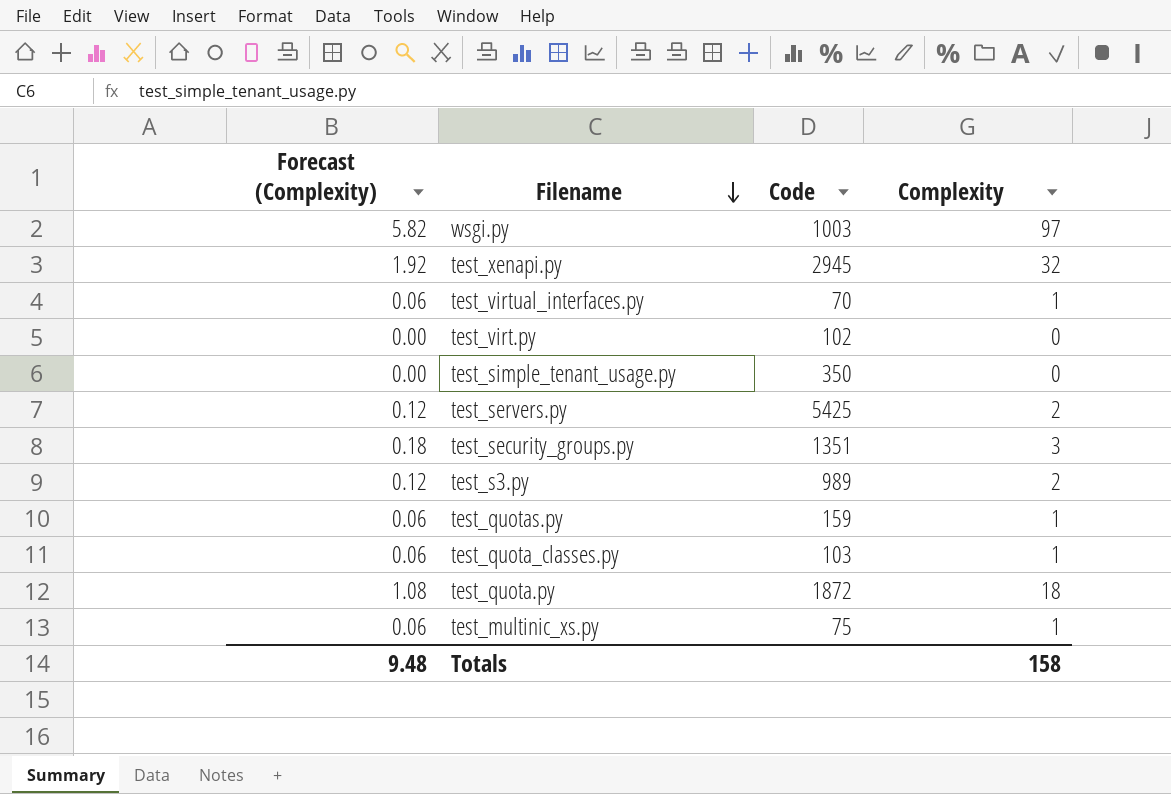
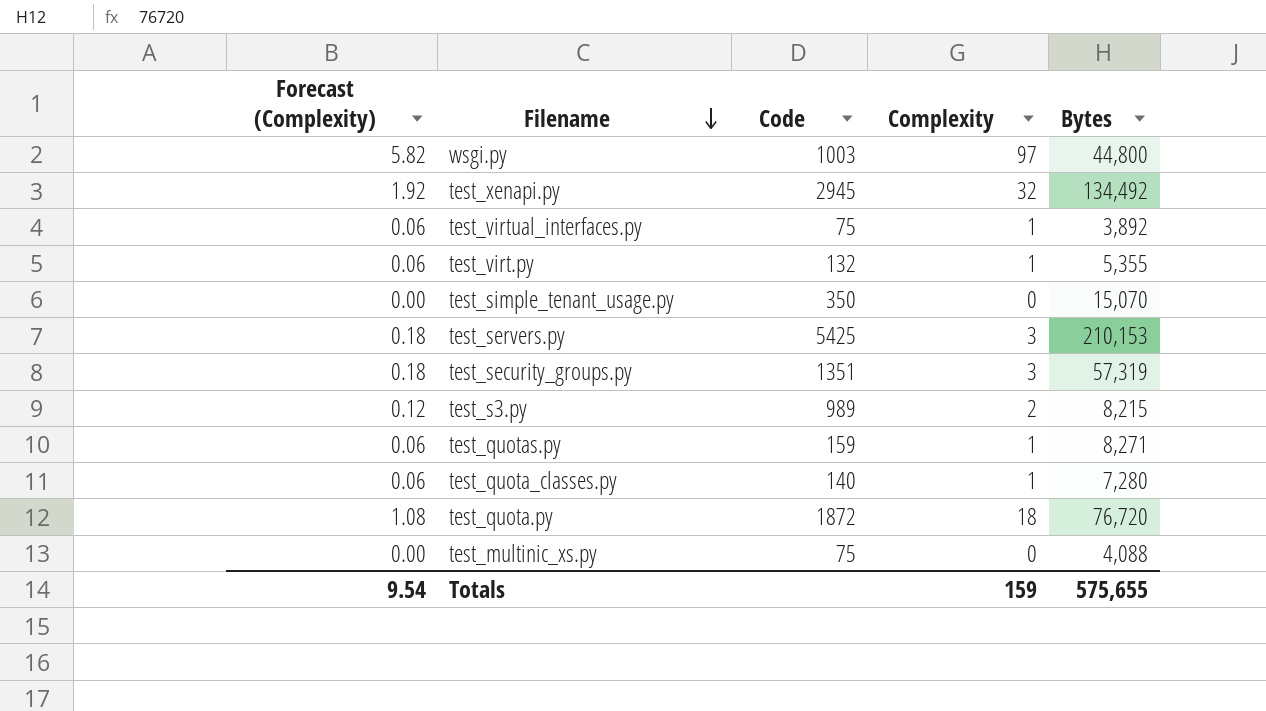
column Bytes | position: none -> 5
test_virtual_interfaces.py | Code: 70 -> 75
test_virt.py | Forecast (Complexity): 0.00 -> 0.06
test_virt.py | Code: 102 -> 132
test_virt.py | Complexity: 0 -> 1
test_servers.py | Forecast (Complexity): 0.12 -> 0.18
test_servers.py | Complexity: 2 -> 3
test_quota_classes.py | Code: 103 -> 140
test_multinic_xs.py | Forecast (Complexity): 0.06 -> 0.00
test_multinic_xs.py | Complexity: 1 -> 0
Totals | Forecast (Complexity): 9.48 -> 9.54
Totals | Complexity: 158 -> 159

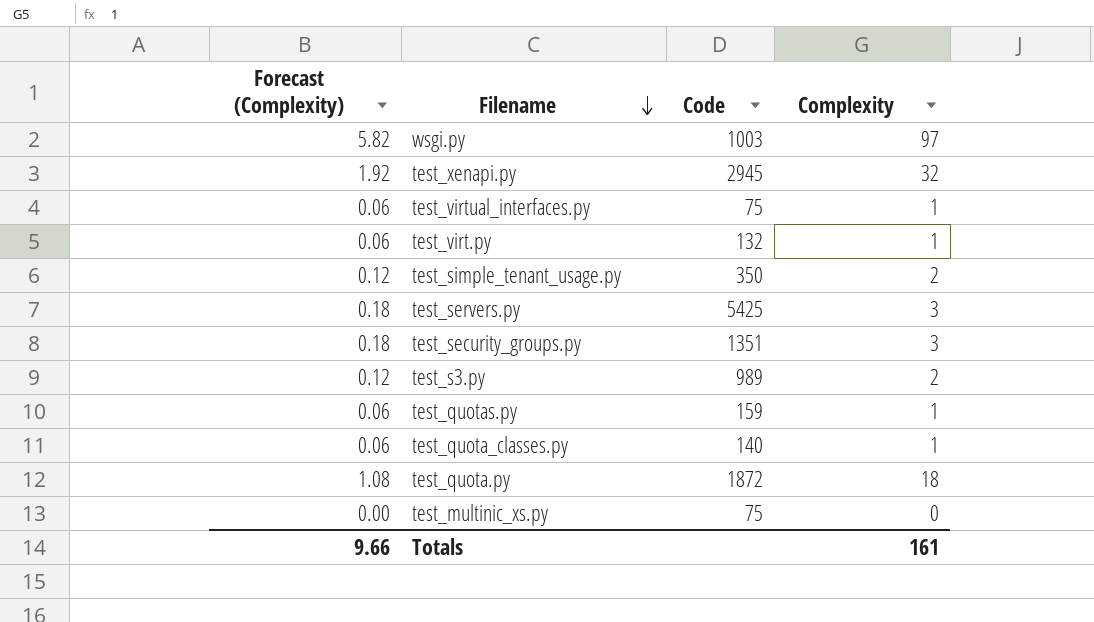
column Bytes | position: 5 -> none
test_simple_tenant_usage.py | Forecast (Complexity): 0.00 -> 0.12
test_simple_tenant_usage.py | Complexity: 0 -> 2
Totals | Forecast (Complexity): 9.54 -> 9.66
Totals | Complexity: 159 -> 161

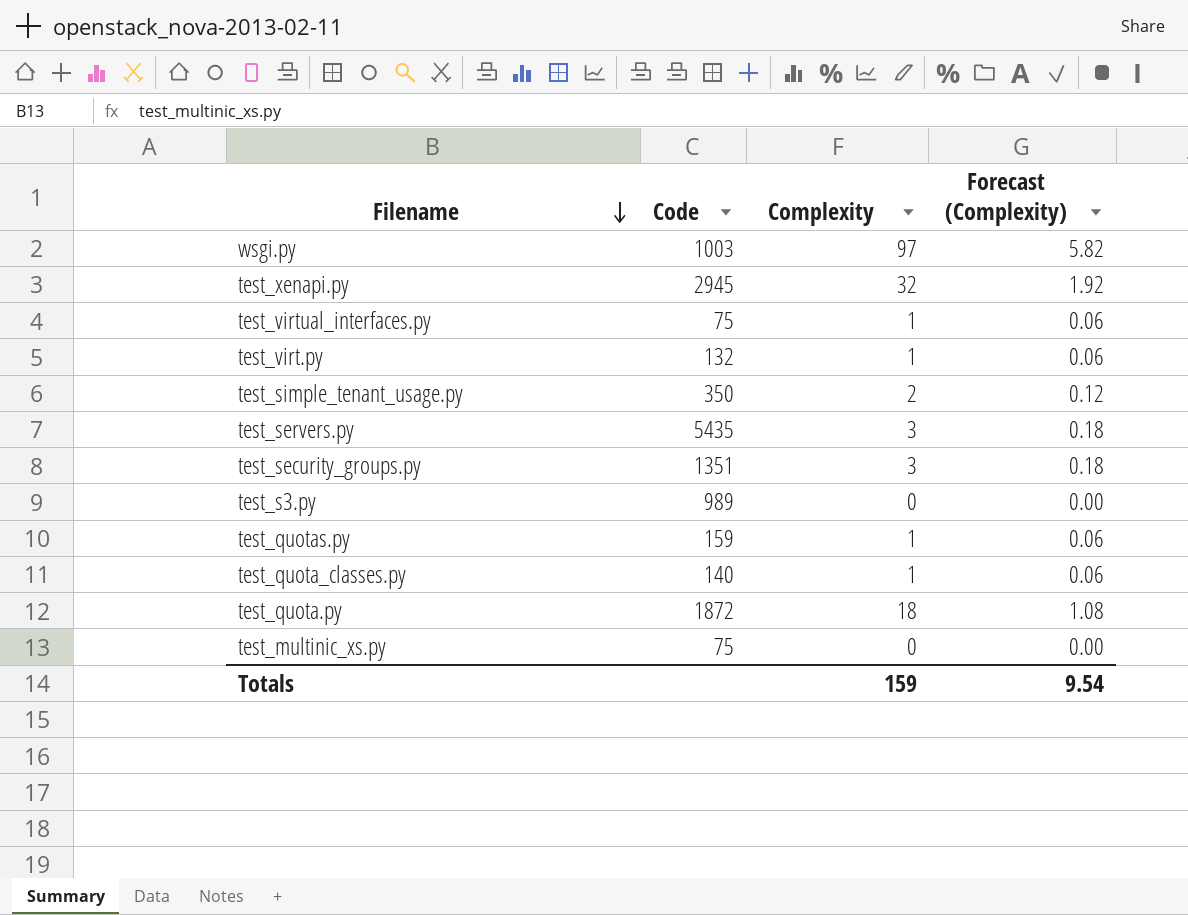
column Forecast (Complexity) | position: 1 -> 4
test_servers.py | Code: 5425 -> 5435
test_s3.py | Complexity: 2 -> 0
test_s3.py | Forecast (Complexity): 0.12 -> 0.00
Totals | Complexity: 161 -> 159
Totals | Forecast (Complexity): 9.66 -> 9.54

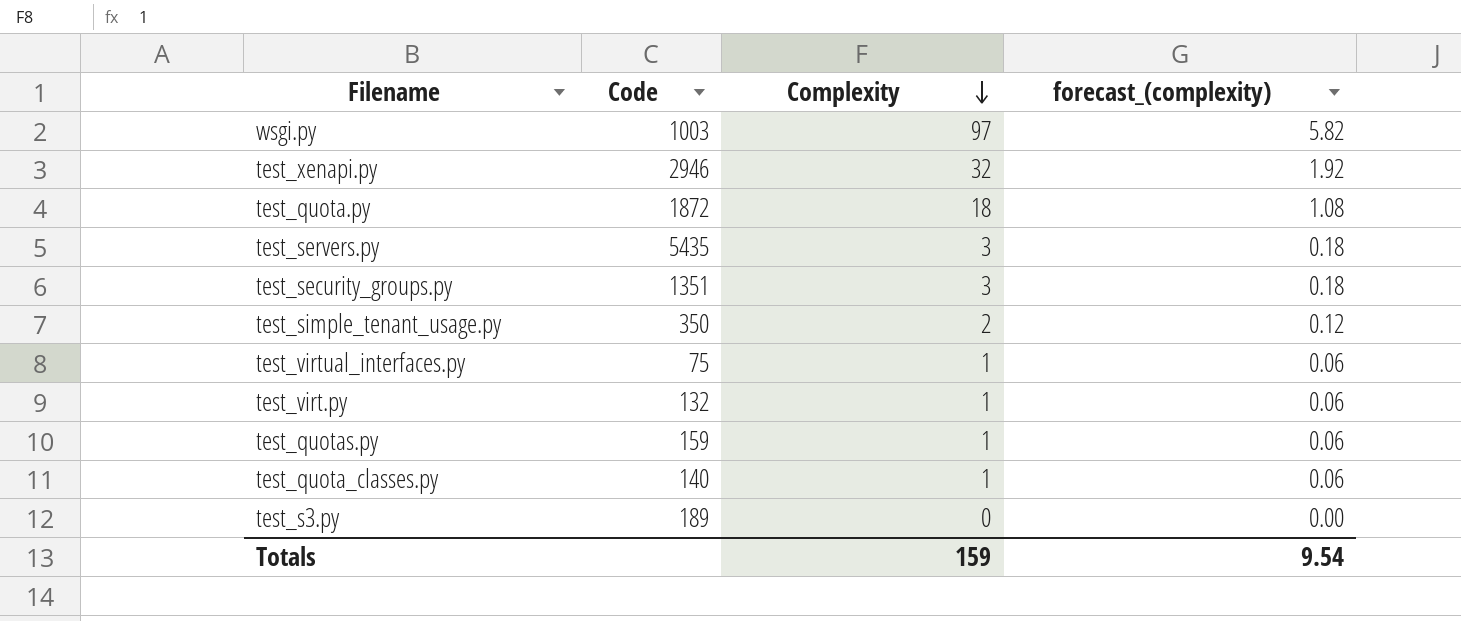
row order: Filename descending -> Complexity descending
column name: Forecast (Complexity) -> forecast_(complexity)
row test_multinic_xs.py: 75 | 0 | 0.00 -> none
test_xenapi.py | Code: 2945 -> 2946
test_s3.py | Code: 989 -> 189

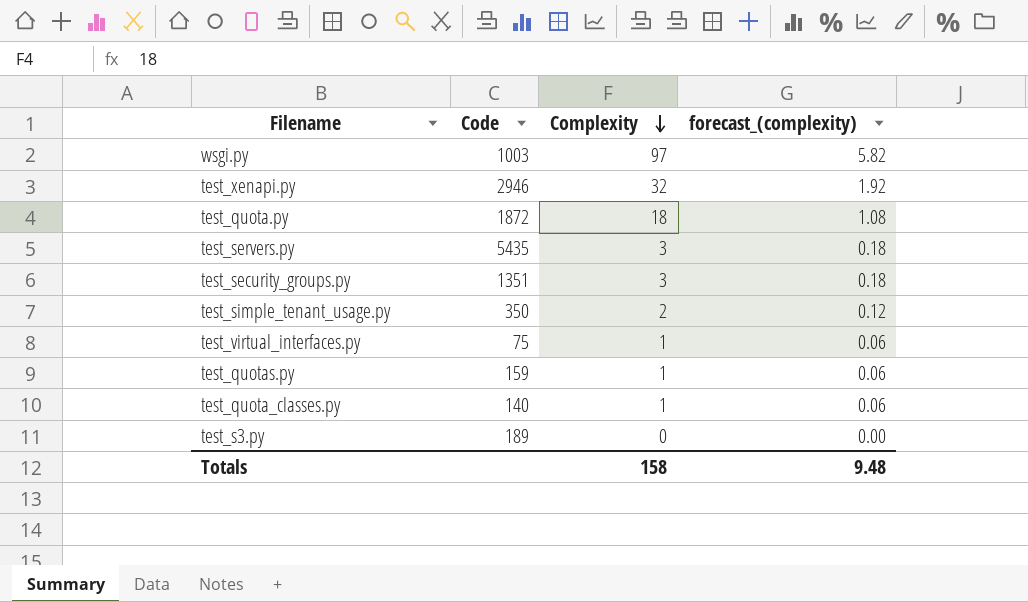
row test_virt.py: 132 | 1 | 0.06 -> none
Totals | Complexity: 159 -> 158
Totals | forecast_(complexity): 9.54 -> 9.48

